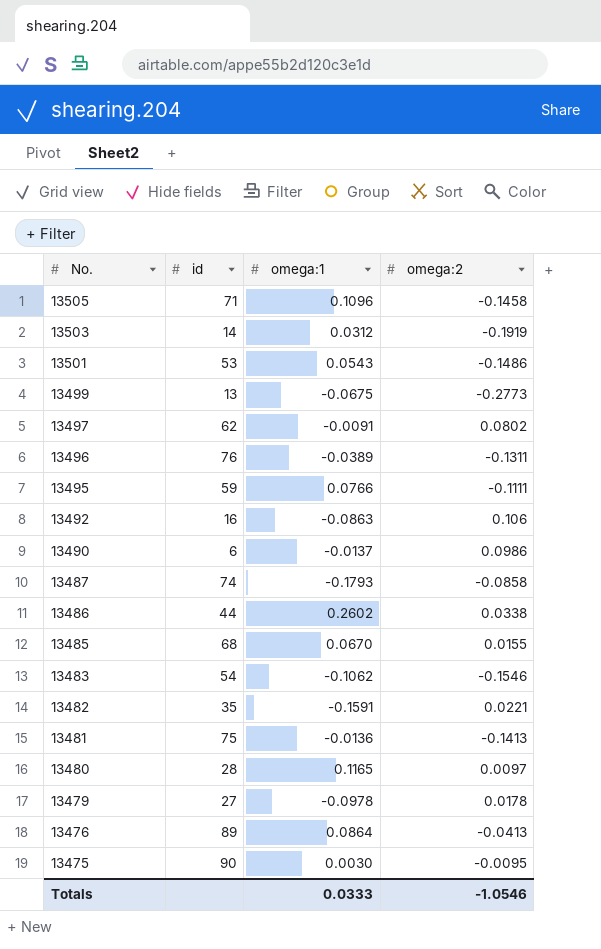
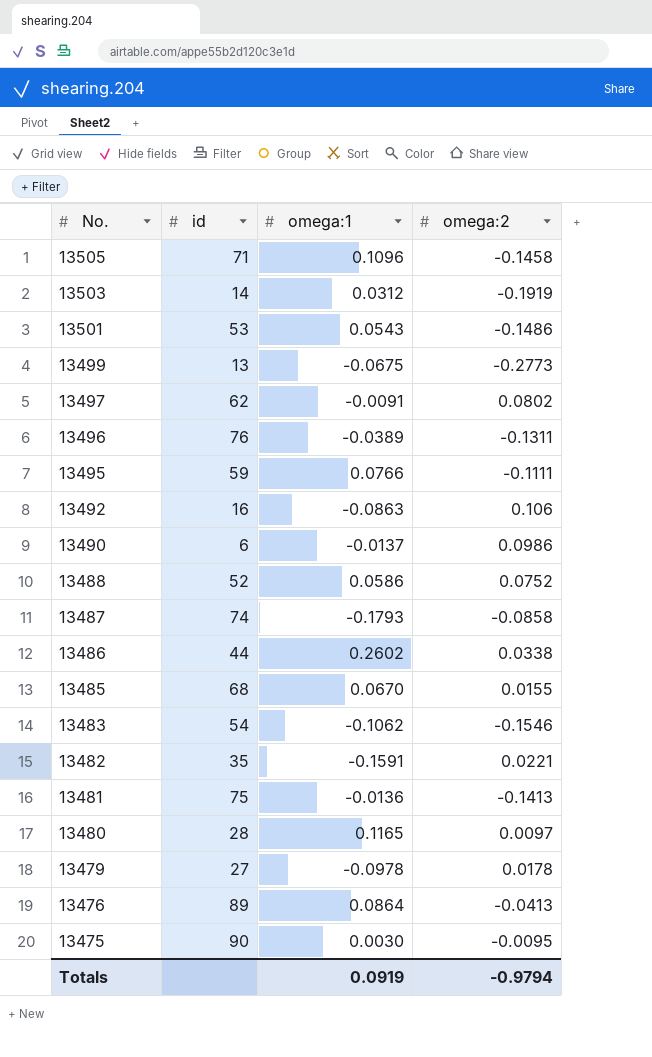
row 13488: none -> 52 | 0.0586 | 0.0752
Totals | omega:1: 0.0333 -> 0.0919
Totals | omega:2: -1.0546 -> -0.9794

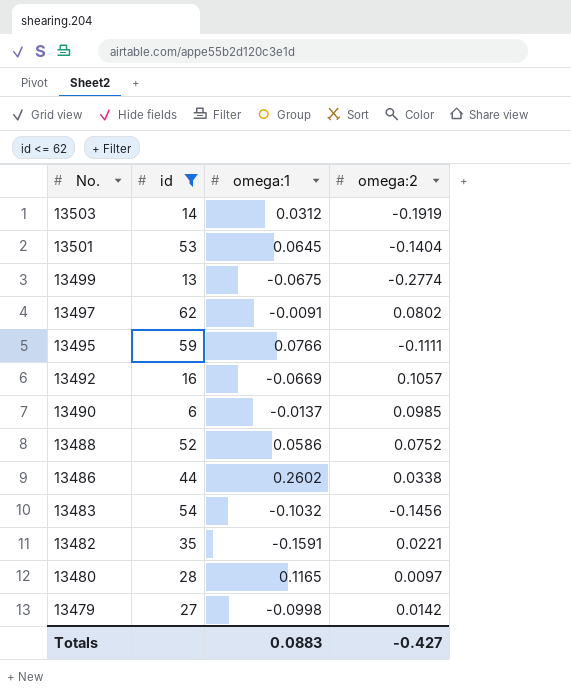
filter: none -> id <= 62
13501 | omega:1: 0.0543 -> 0.0645
13501 | omega:2: -0.1486 -> -0.1404
13499 | omega:2: -0.2773 -> -0.2774
13492 | omega:1: -0.0863 -> -0.0669
13492 | omega:2: 0.106 -> 0.1057
13490 | omega:2: 0.0986 -> 0.0985
13483 | omega:1: -0.1062 -> -0.1032
13483 | omega:2: -0.1546 -> -0.1456
13479 | omega:1: -0.0978 -> -0.0998
13479 | omega:2: 0.0178 -> 0.0142
Totals | omega:1: 0.0919 -> 0.0883
Totals | omega:2: -0.9794 -> -0.427

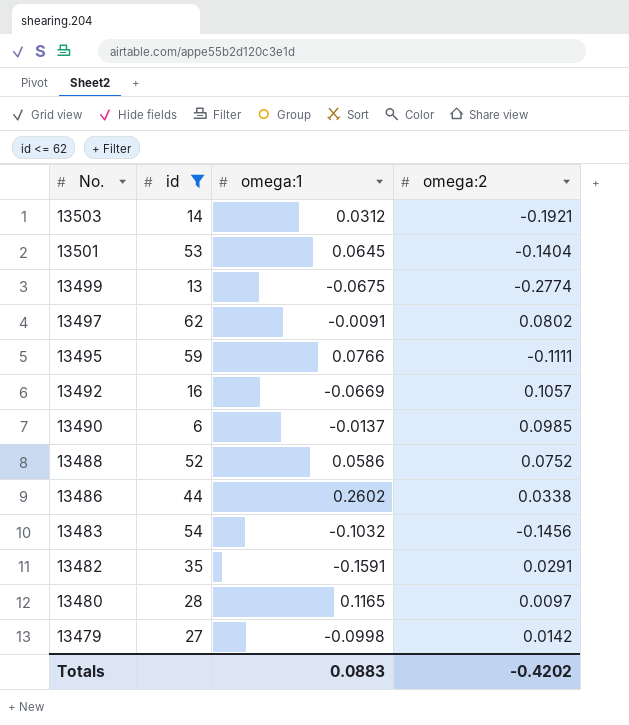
13503 | omega:2: -0.1919 -> -0.1921
13482 | omega:2: 0.0221 -> 0.0291
Totals | omega:2: -0.427 -> -0.4202

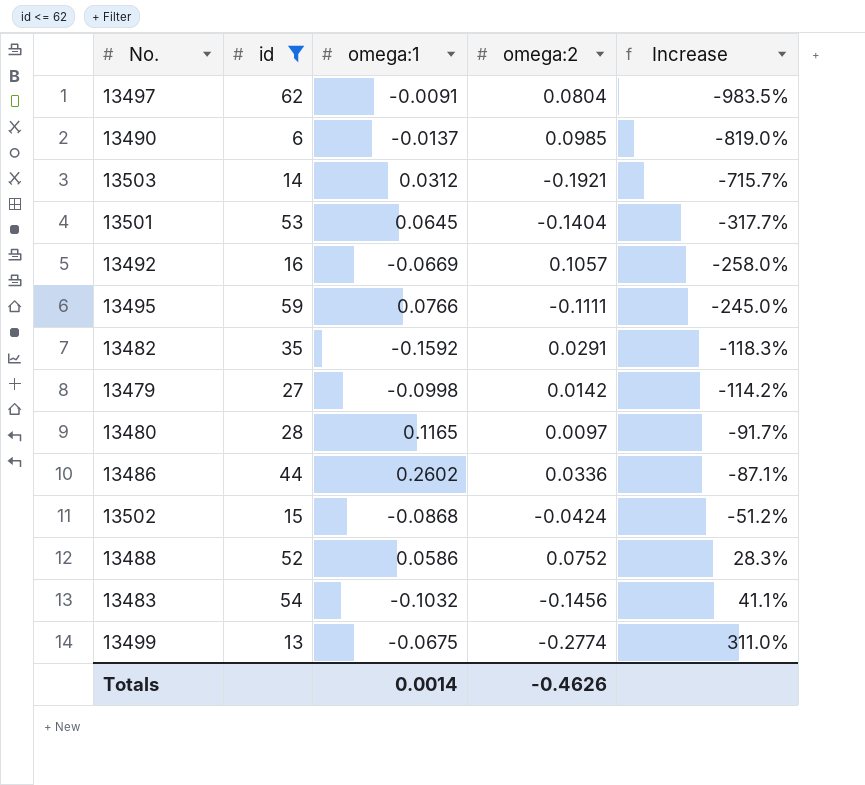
row order: No. descending -> Increase ascending
column Increase | formula: none -> ([omega:2] - [omega:1]) / [omega:1]
13497 | omega:2: 0.0802 -> 0.0804
13482 | omega:1: -0.1591 -> -0.1592
13486 | omega:2: 0.0338 -> 0.0336
row 13502: none -> 15 | -0.0868 | -0.0424 | -51.2%
Totals | omega:1: 0.0883 -> 0.0014
Totals | omega:2: -0.4202 -> -0.4626

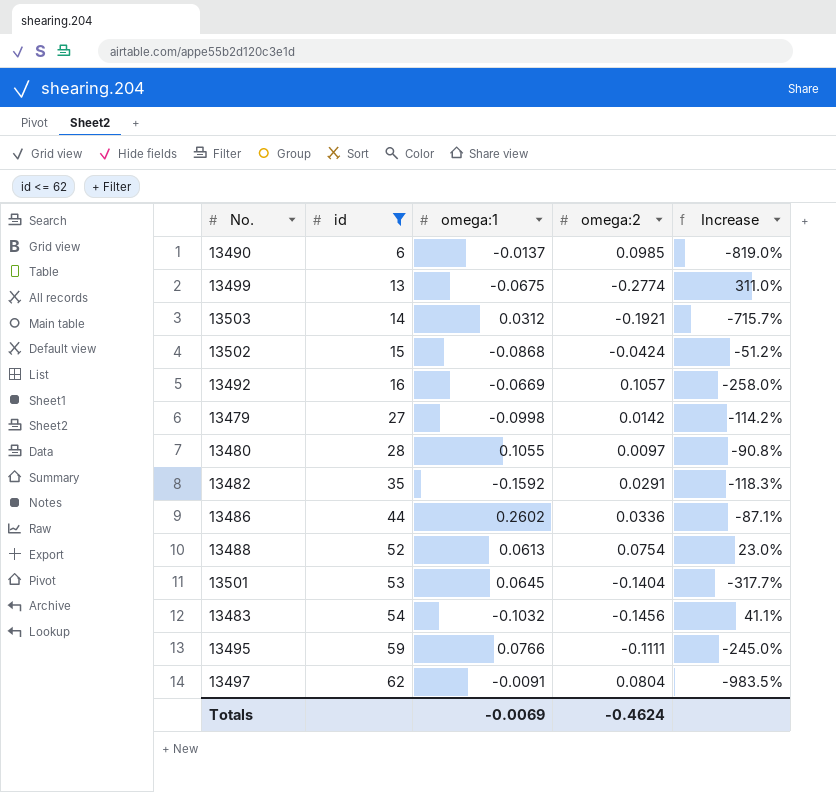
row order: Increase ascending -> id ascending
13480 | omega:1: 0.1165 -> 0.1055
13480 | Increase: -91.7% -> -90.8%
13488 | omega:1: 0.0586 -> 0.0613
13488 | omega:2: 0.0752 -> 0.0754
13488 | Increase: 28.3% -> 23.0%
Totals | omega:1: 0.0014 -> -0.0069
Totals | omega:2: -0.4626 -> -0.4624

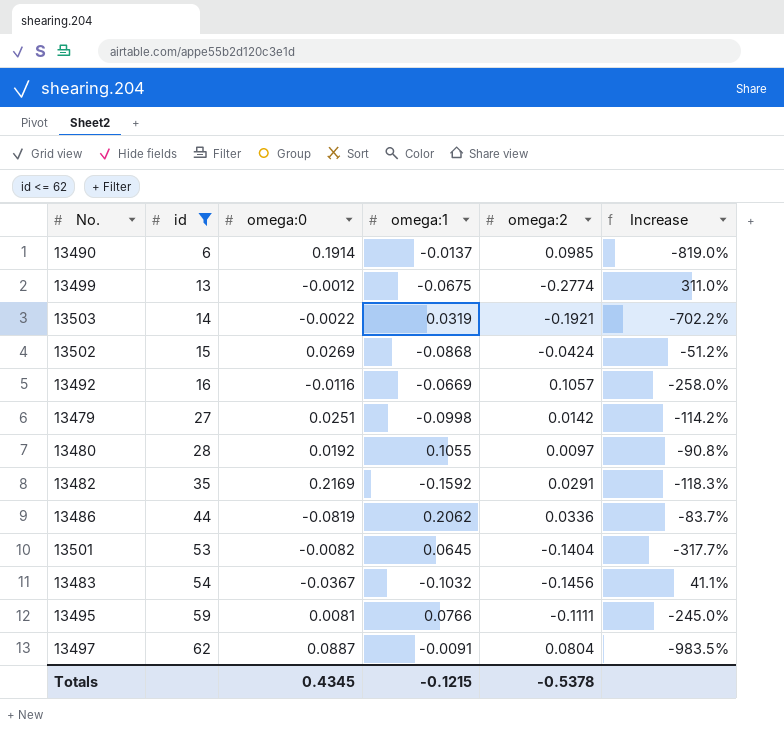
column omega:0 | position: none -> 3
row 13488: 52 | 0.0613 | 0.0754 | 23.0% -> none
13503 | omega:1: 0.0312 -> 0.0319
13503 | Increase: -715.7% -> -702.2%
13486 | omega:1: 0.2602 -> 0.2062
13486 | Increase: -87.1% -> -83.7%
Totals | omega:1: -0.0069 -> -0.1215
Totals | omega:2: -0.4624 -> -0.5378

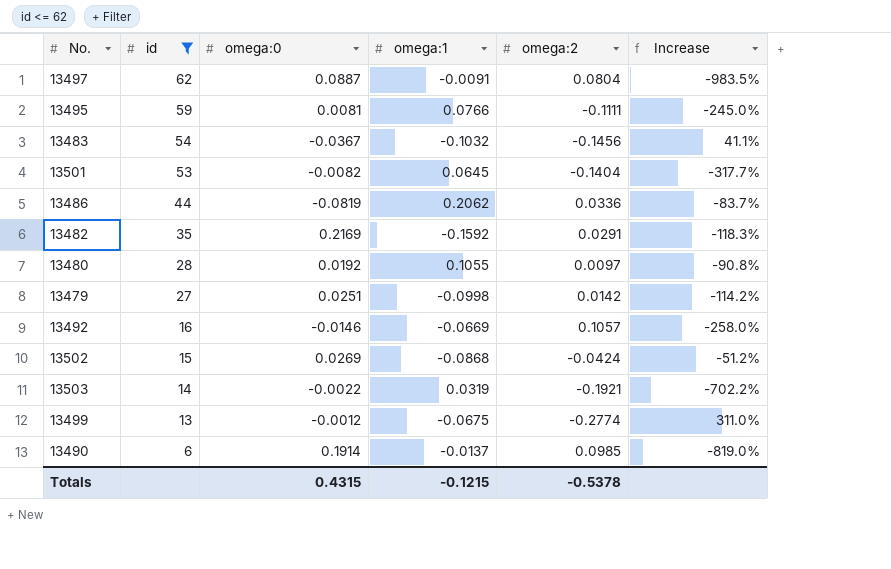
row order: id ascending -> id descending
13492 | omega:0: -0.0116 -> -0.0146
Totals | omega:0: 0.4345 -> 0.4315

